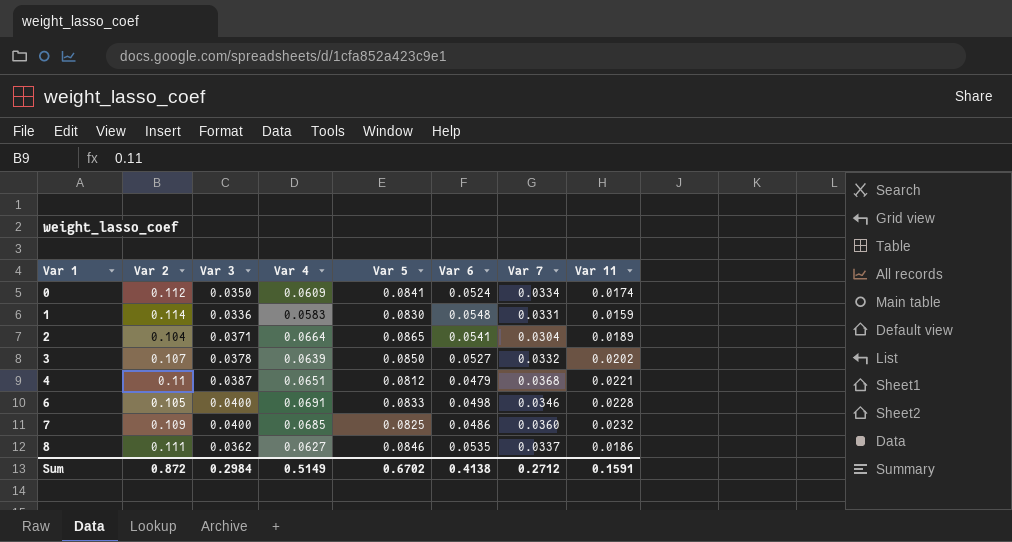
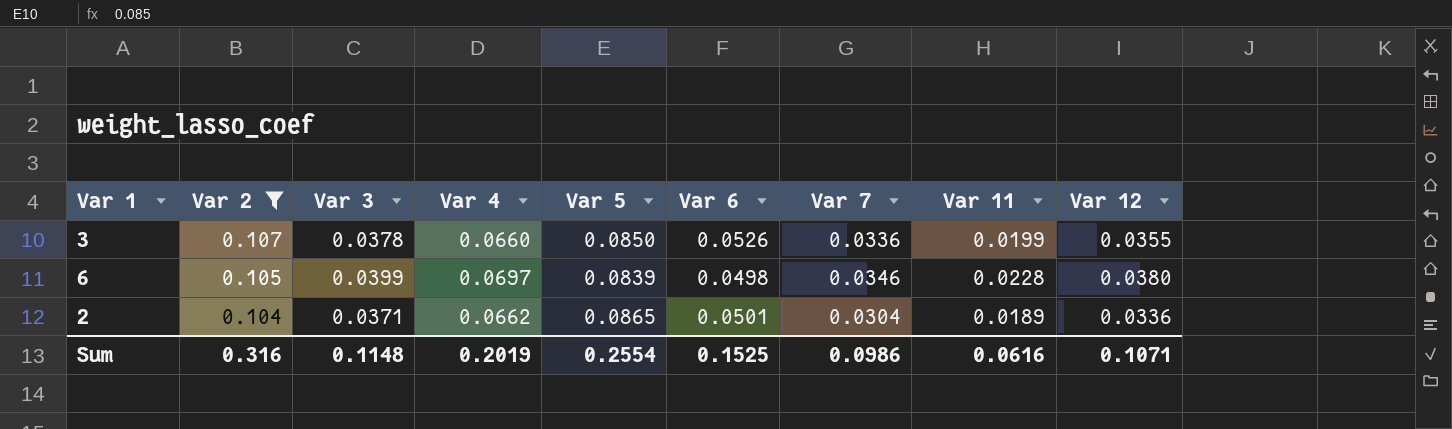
filter: none -> Var 2 <= 0.107
row order: Var 1 ascending -> Var 2 descending
column Var 12 | position: none -> 9
3 | Var 4: 0.0639 -> 0.0660
3 | Var 6: 0.0527 -> 0.0526
3 | Var 7: 0.0332 -> 0.0336
3 | Var 11: 0.0202 -> 0.0199
6 | Var 3: 0.0400 -> 0.0399
6 | Var 4: 0.0691 -> 0.0697
6 | Var 5: 0.0833 -> 0.0839
2 | Var 4: 0.0664 -> 0.0662
2 | Var 6: 0.0541 -> 0.0501
Sum | Var 2: 0.872 -> 0.316
Sum | Var 3: 0.2984 -> 0.1148
Sum | Var 4: 0.5149 -> 0.2019
Sum | Var 5: 0.6702 -> 0.2554
Sum | Var 6: 0.4138 -> 0.1525
Sum | Var 7: 0.2712 -> 0.0986
Sum | Var 11: 0.1591 -> 0.0616

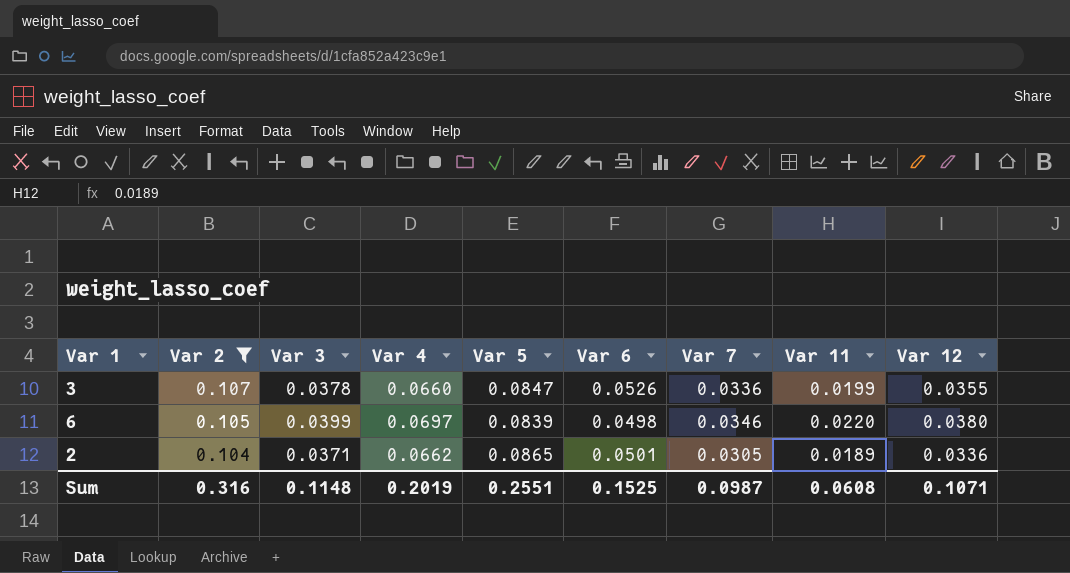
3 | Var 5: 0.0850 -> 0.0847
6 | Var 11: 0.0228 -> 0.0220
2 | Var 7: 0.0304 -> 0.0305
Sum | Var 5: 0.2554 -> 0.2551
Sum | Var 7: 0.0986 -> 0.0987
Sum | Var 11: 0.0616 -> 0.0608

